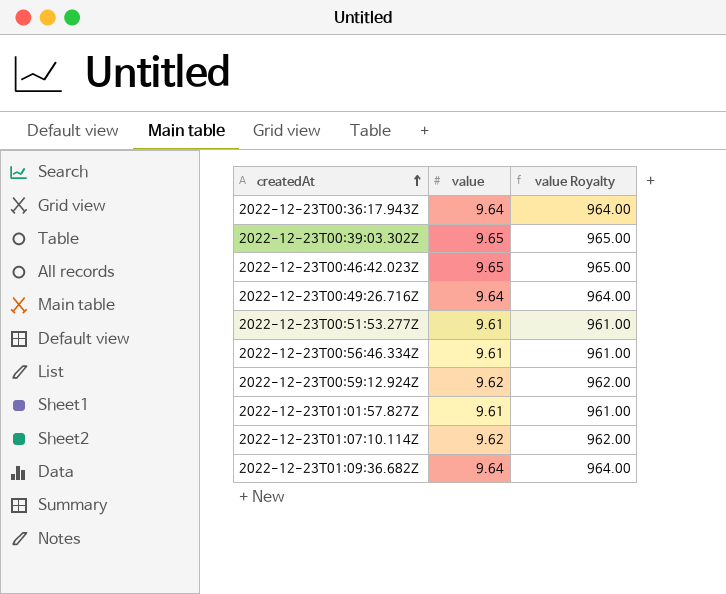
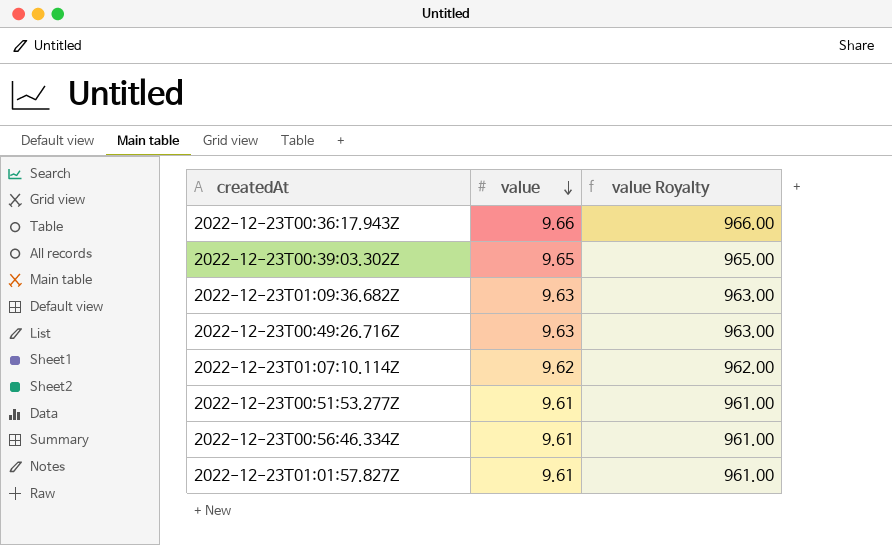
row order: createdAt ascending -> value descending
row 2022-12-23T00:46:42.023Z: 9.65 | 965.00 -> none
row 2022-12-23T00:59:12.924Z: 9.62 | 962.00 -> none
2022-12-23T00:36:17.943Z | value: 9.64 -> 9.66
2022-12-23T00:36:17.943Z | value Royalty: 964.00 -> 966.00
2022-12-23T01:09:36.682Z | value: 9.64 -> 9.63
2022-12-23T01:09:36.682Z | value Royalty: 964.00 -> 963.00
2022-12-23T00:49:26.716Z | value: 9.64 -> 9.63
2022-12-23T00:49:26.716Z | value Royalty: 964.00 -> 963.00

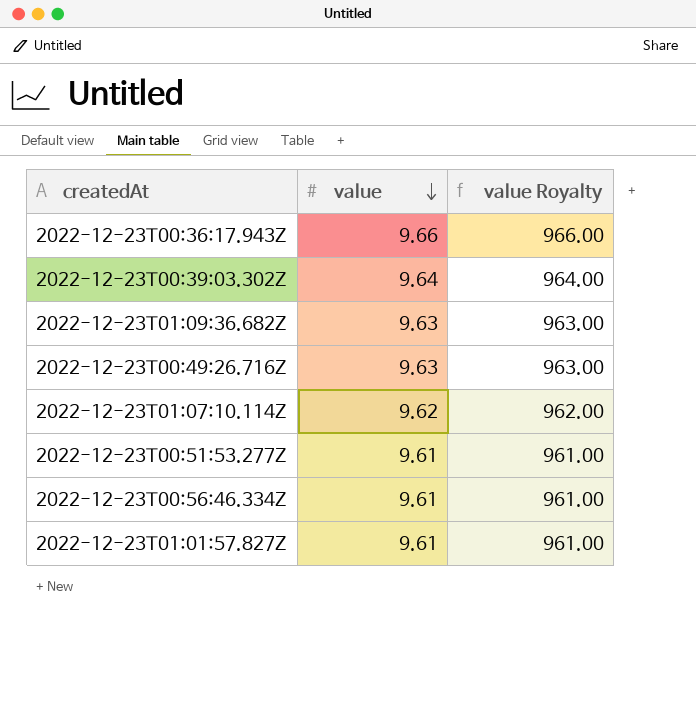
2022-12-23T00:39:03.302Z | value: 9.65 -> 9.64
2022-12-23T00:39:03.302Z | value Royalty: 965.00 -> 964.00

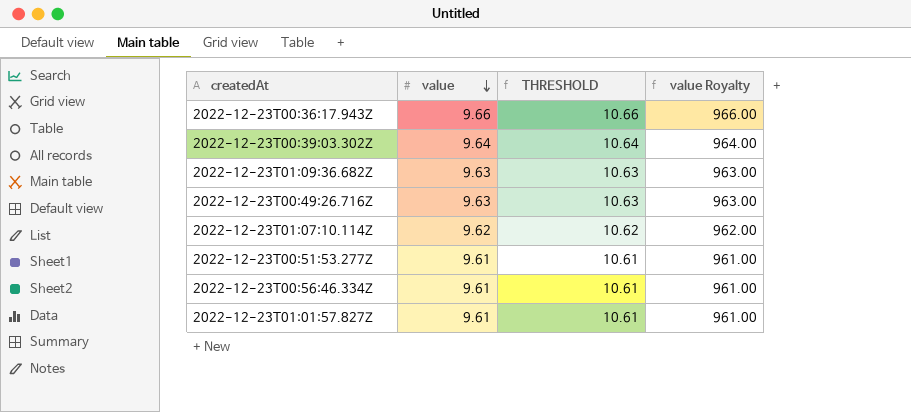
column THRESHOLD | formula: none -> [value] + 1

